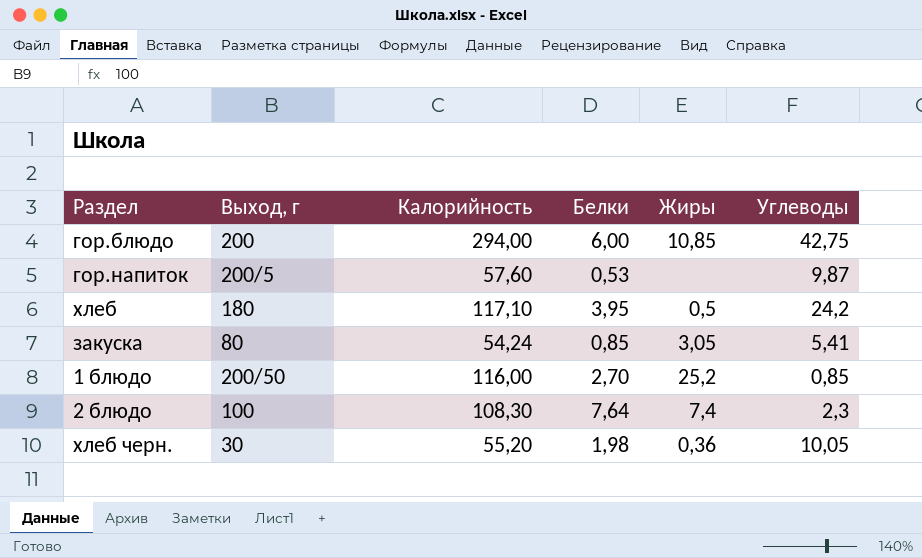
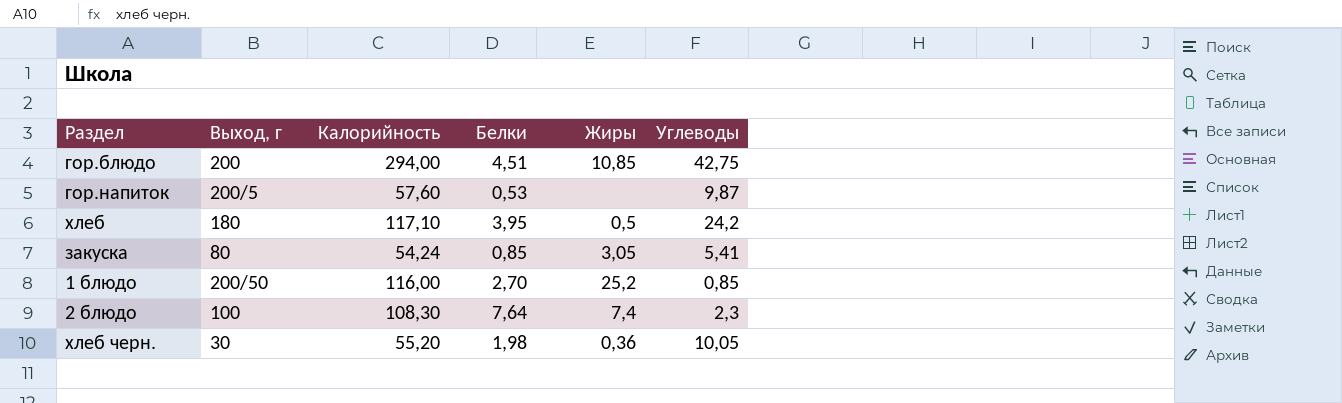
гор.блюдо | Белки: 6,00 -> 4,51

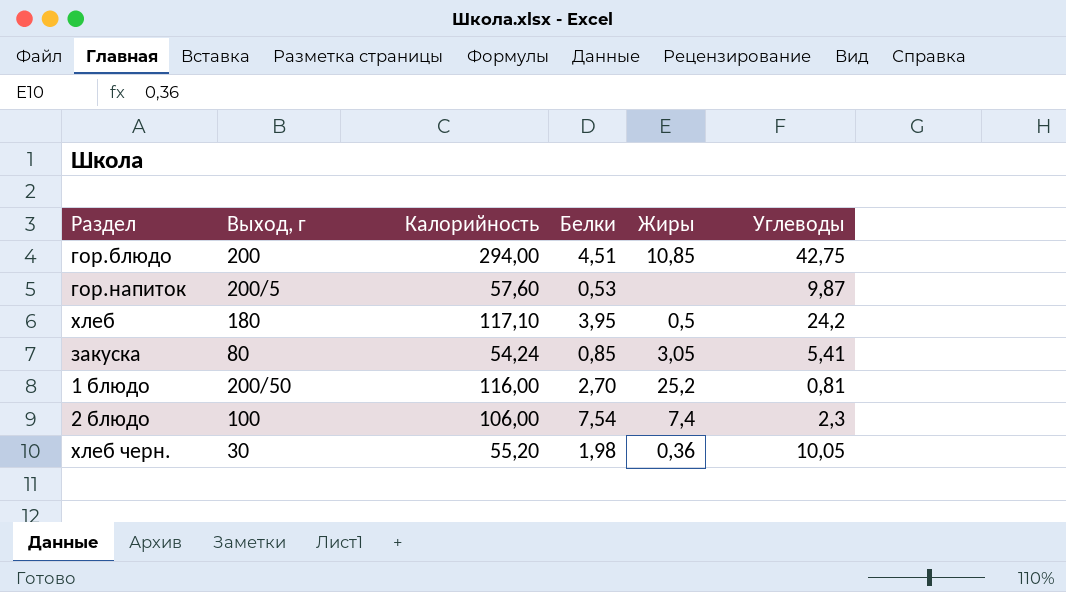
1 блюдо | Углеводы: 0,85 -> 0,81
2 блюдо | Калорийность: 108,30 -> 106,00
2 блюдо | Белки: 7,64 -> 7,54

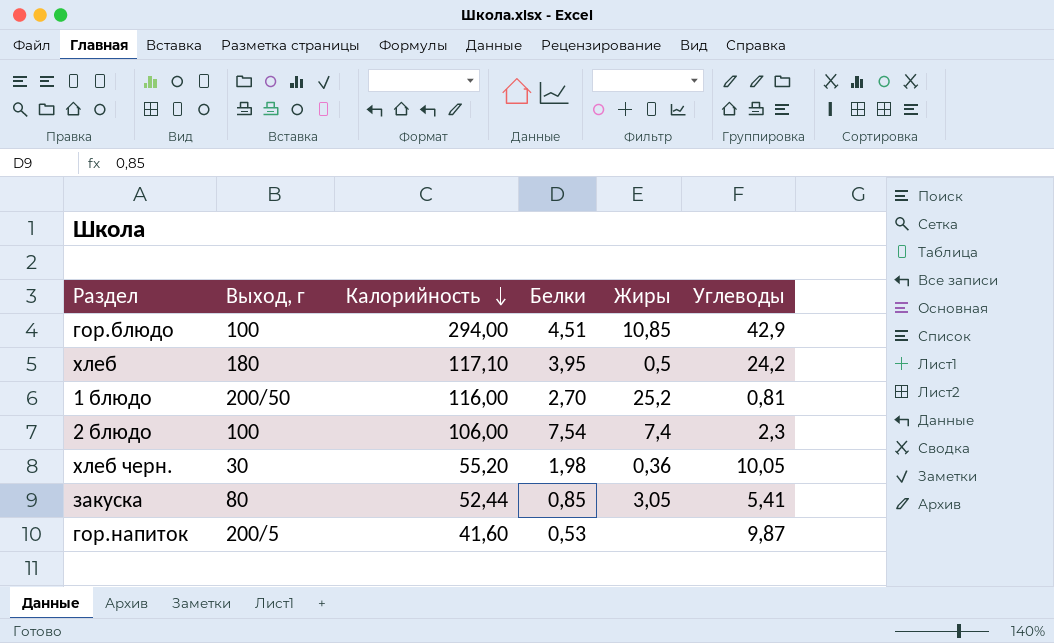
row order: none -> Калорийность descending
гор.блюдо | Выход, г: 200 -> 100
гор.блюдо | Углеводы: 42,75 -> 42,9
закуска | Калорийность: 54,24 -> 52,44
гор.напиток | Калорийность: 57,60 -> 41,60

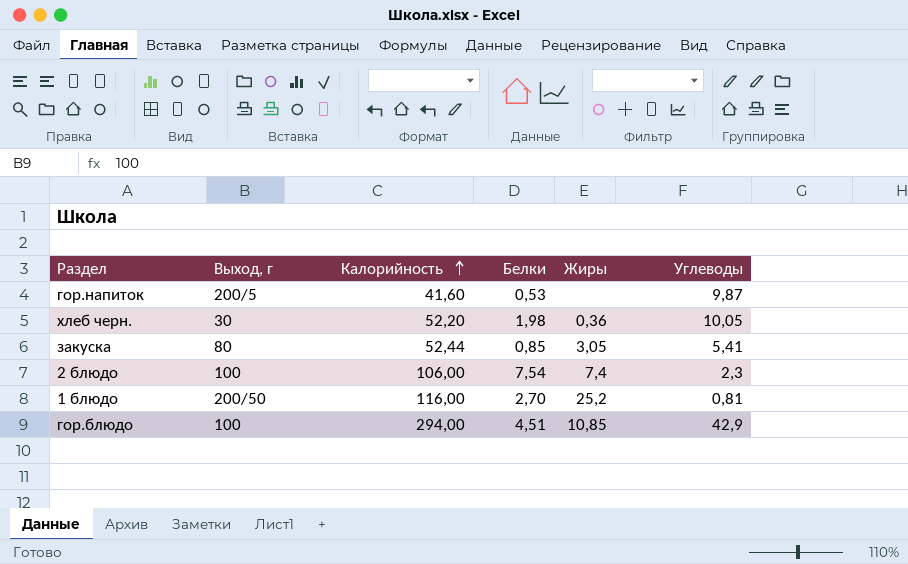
row order: Калорийность descending -> Калорийность ascending
row хлеб: 180 | 117,10 | 3,95 | 0,5 | 24,2 -> none
хлеб черн. | Калорийность: 55,20 -> 52,20

